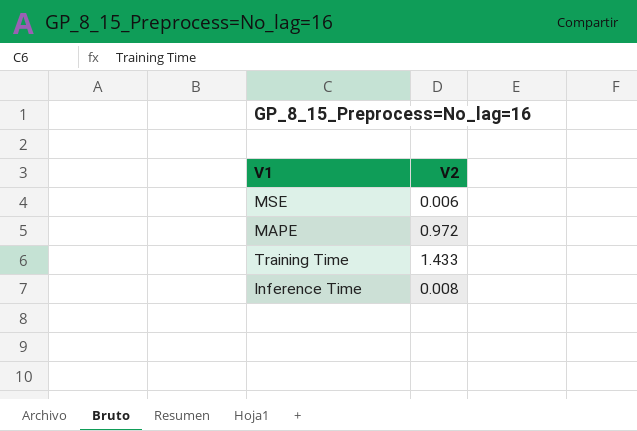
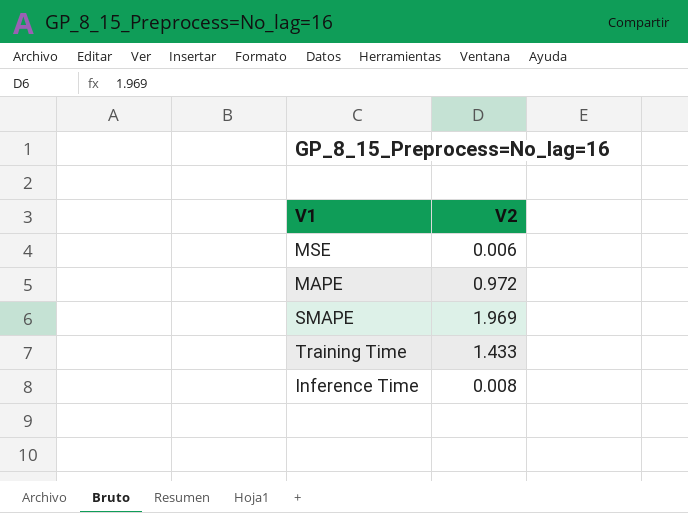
row SMAPE: none -> 1.969

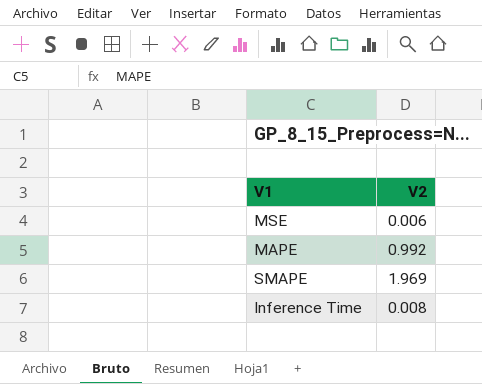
row Training Time: 1.433 -> none
MAPE | V2: 0.972 -> 0.992

